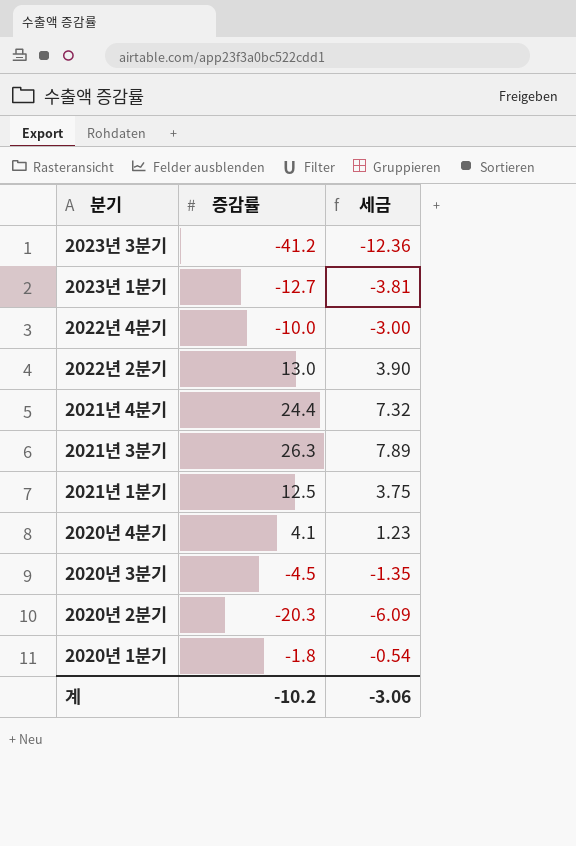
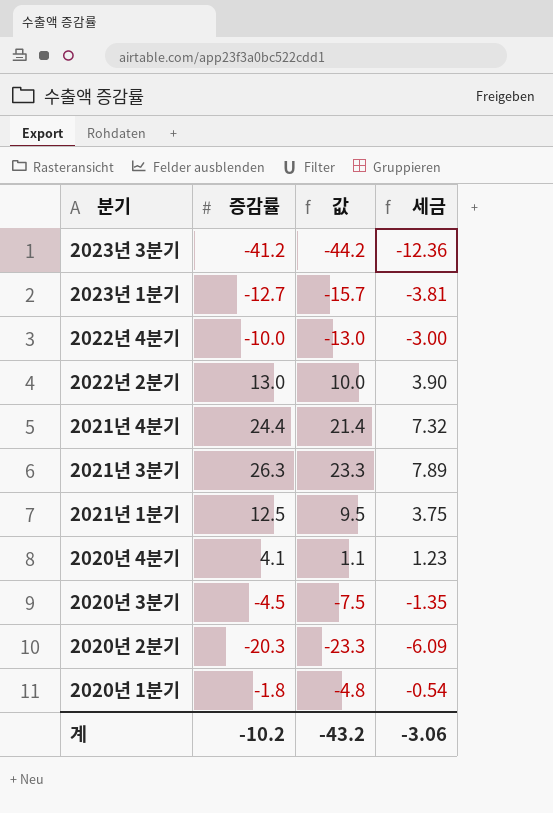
column 값 | formula: none -> [증감률] - 3

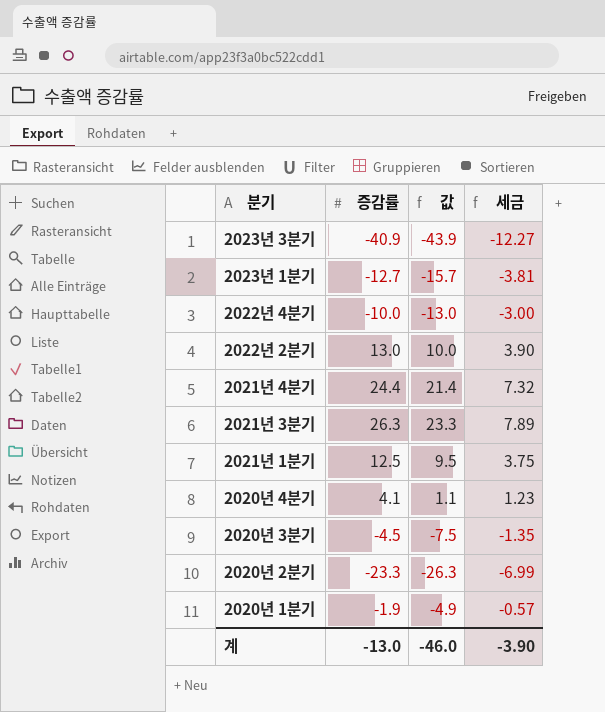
2023년 3분기 | 증감률: -41.2 -> -40.9
2023년 3분기 | 값: -44.2 -> -43.9
2023년 3분기 | 세금: -12.36 -> -12.27
2020년 2분기 | 증감률: -20.3 -> -23.3
2020년 2분기 | 값: -23.3 -> -26.3
2020년 2분기 | 세금: -6.09 -> -6.99
2020년 1분기 | 증감률: -1.8 -> -1.9
2020년 1분기 | 값: -4.8 -> -4.9
2020년 1분기 | 세금: -0.54 -> -0.57
계 | 증감률: -10.2 -> -13.0
계 | 값: -43.2 -> -46.0
계 | 세금: -3.06 -> -3.90

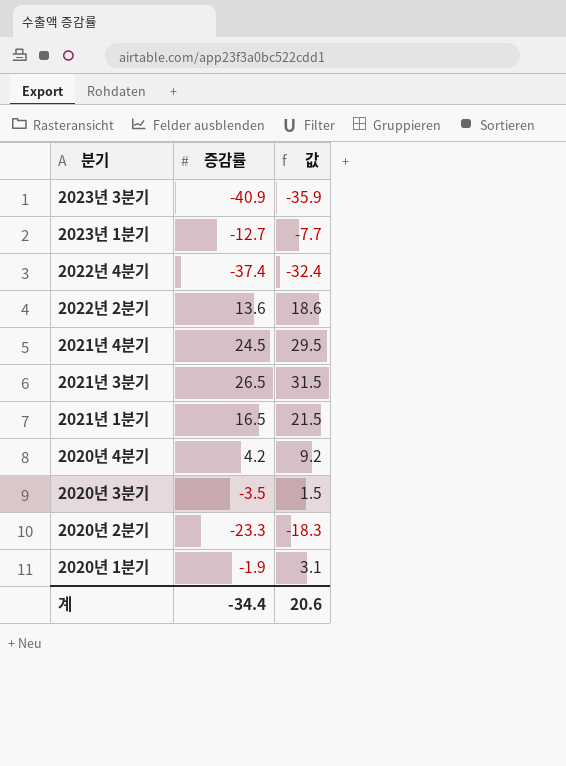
column 세금 | formula: [증감률] * 0.3 -> none
column 값 | formula: [증감률] - 3 -> [증감률] + 5
2022년 4분기 | 증감률: -10.0 -> -37.4
2022년 2분기 | 증감률: 13.0 -> 13.6
2021년 4분기 | 증감률: 24.4 -> 24.5
2021년 3분기 | 증감률: 26.3 -> 26.5
2021년 1분기 | 증감률: 12.5 -> 16.5
2020년 4분기 | 증감률: 4.1 -> 4.2
2020년 3분기 | 증감률: -4.5 -> -3.5
계 | 증감률: -13.0 -> -34.4
계 | 값: -46.0 -> 20.6

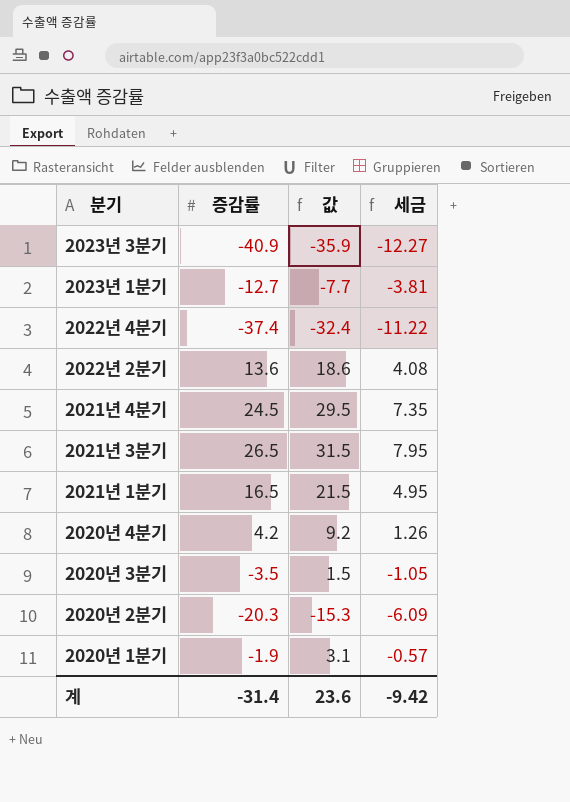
column 세금 | formula: none -> [증감률] * 0.3
2020년 2분기 | 증감률: -23.3 -> -20.3
2020년 2분기 | 값: -18.3 -> -15.3
계 | 증감률: -34.4 -> -31.4
계 | 값: 20.6 -> 23.6

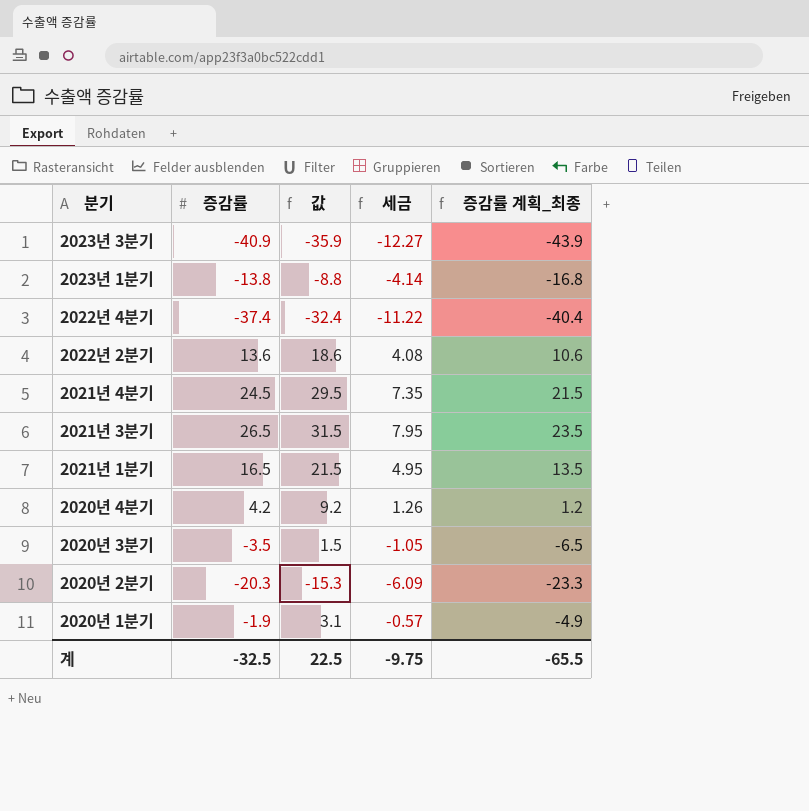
column 증감률 계획_최종 | formula: none -> [증감률] - 3
2023년 1분기 | 증감률: -12.7 -> -13.8
2023년 1분기 | 값: -7.7 -> -8.8
2023년 1분기 | 세금: -3.81 -> -4.14
계 | 증감률: -31.4 -> -32.5
계 | 값: 23.6 -> 22.5
계 | 세금: -9.42 -> -9.75

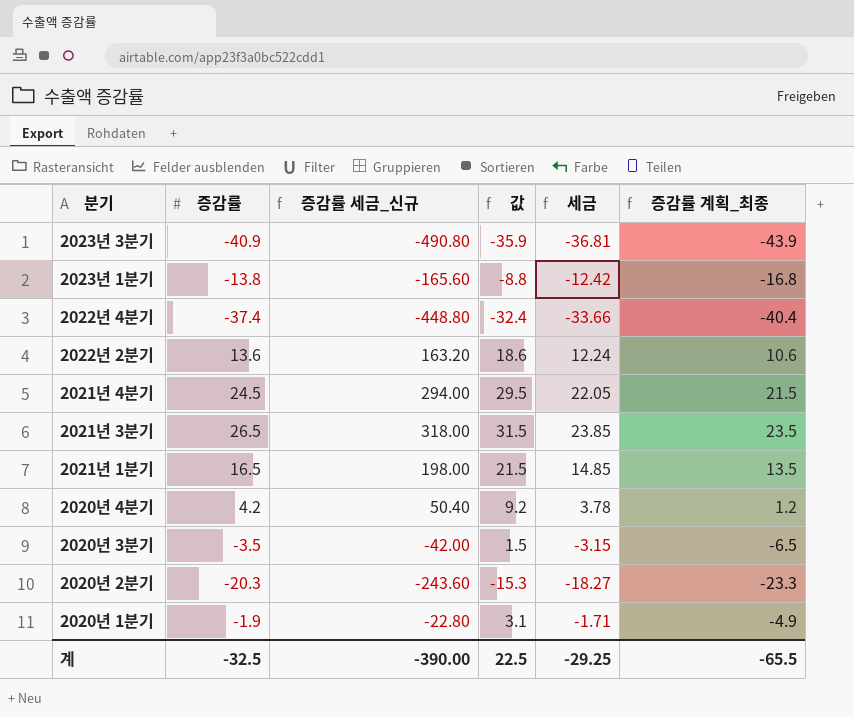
column 증감률 세금_신규 | formula: none -> [증감률] * 12
column 세금 | formula: [증감률] * 0.3 -> [증감률] * 0.9
계 | 세금: -9.75 -> -29.25

